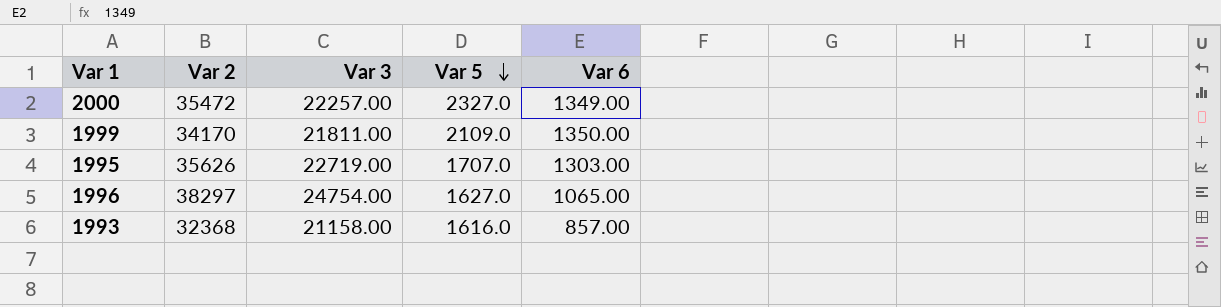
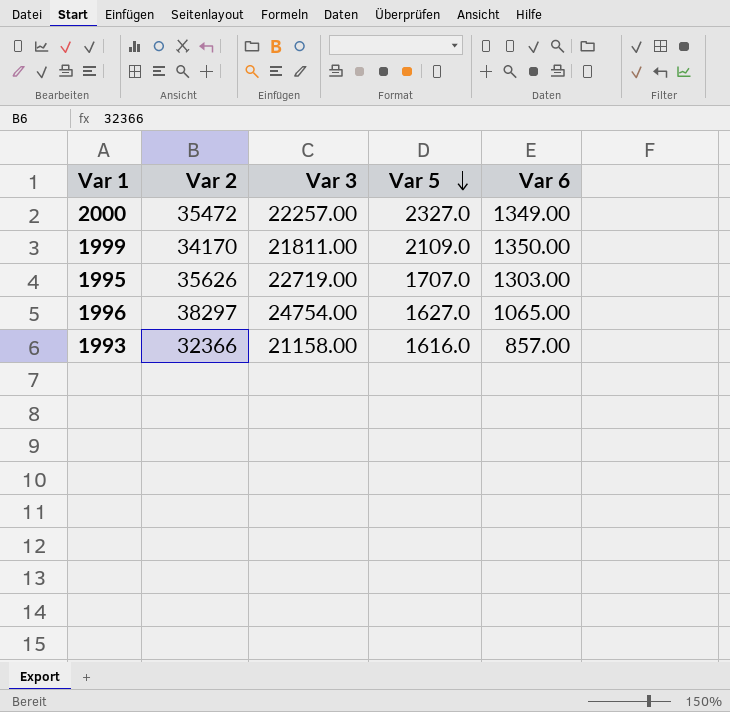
1993 | Var 2: 32368 -> 32366

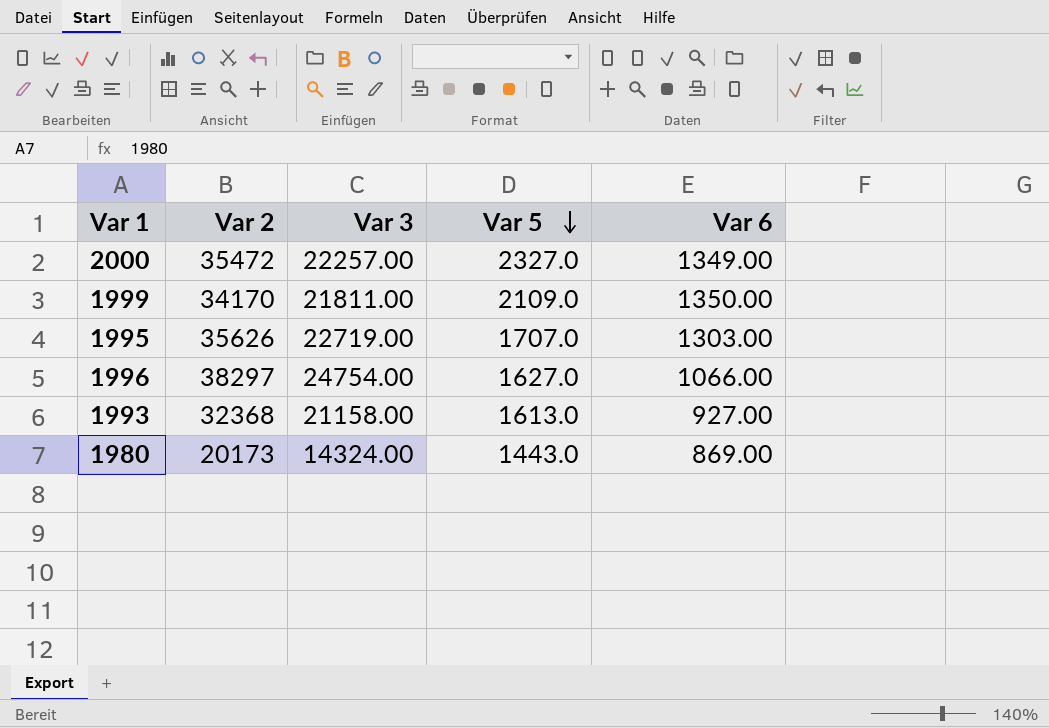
1996 | Var 6: 1065.00 -> 1066.00
1993 | Var 2: 32366 -> 32368
1993 | Var 5: 1616.0 -> 1613.0
1993 | Var 6: 857.00 -> 927.00
row 1980: none -> 20173 | 14324.00 | 1443.0 | 869.00

